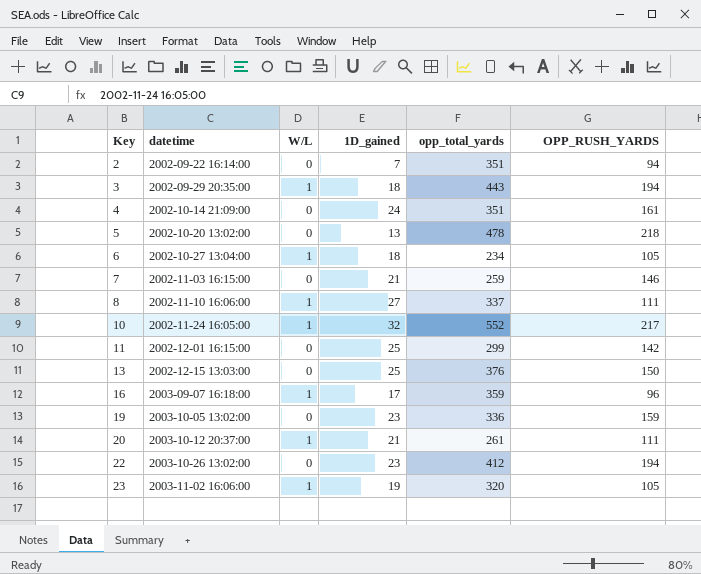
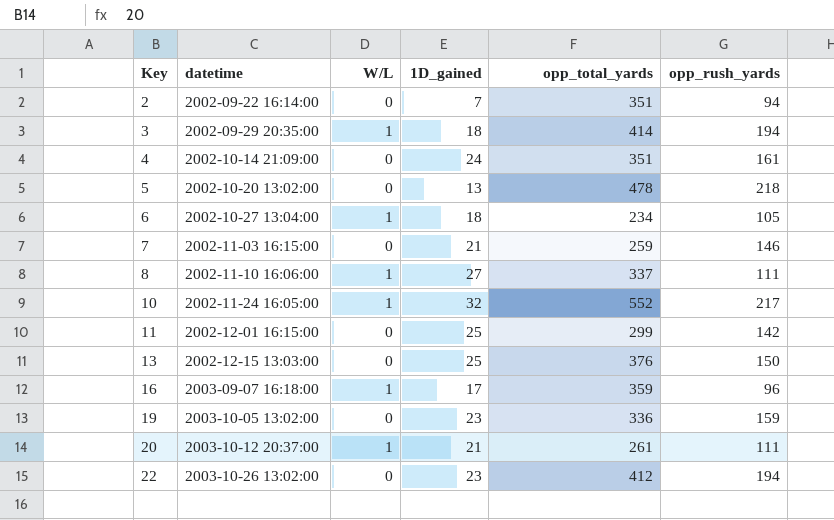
column name: OPP_RUSH_YARDS -> opp_rush_yards
row 23: 2003-11-02 16:06:00 | 1 | 19 | 320 | 105 -> none
3 | opp_total_yards: 443 -> 414

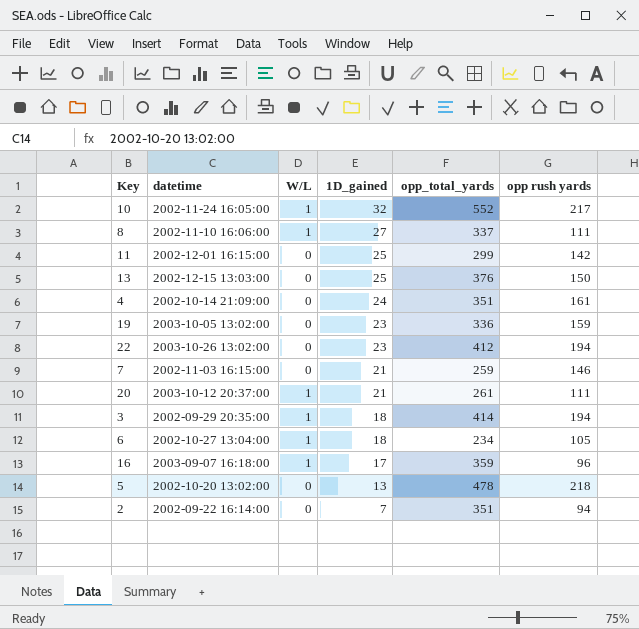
row order: Key ascending -> 1D_gained descending
column name: opp_rush_yards -> opp rush yards

